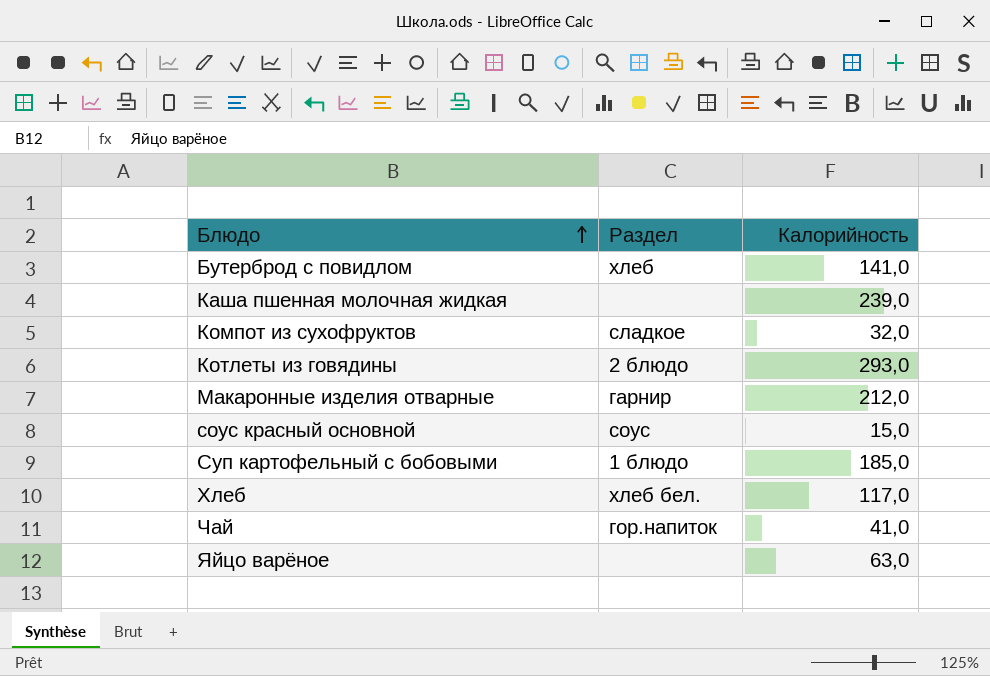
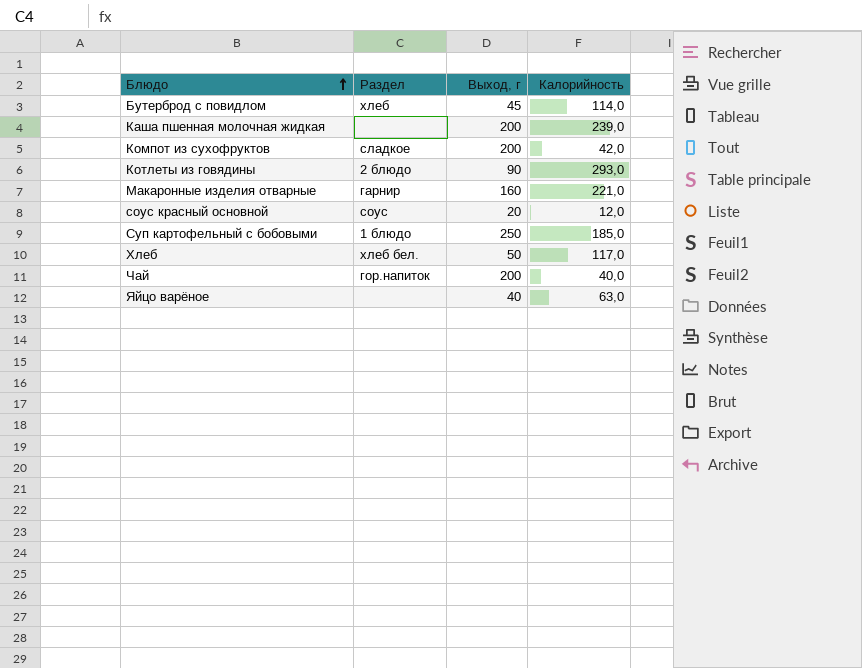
column Выход, г | position: none -> 3
Бутерброд с повидлом | Калорийность: 141,0 -> 114,0
Компот из сухофруктов | Калорийность: 32,0 -> 42,0
Макаронные изделия отварные | Калорийность: 212,0 -> 221,0
соус красный основной | Калорийность: 15,0 -> 12,0
Чай | Калорийность: 41,0 -> 40,0

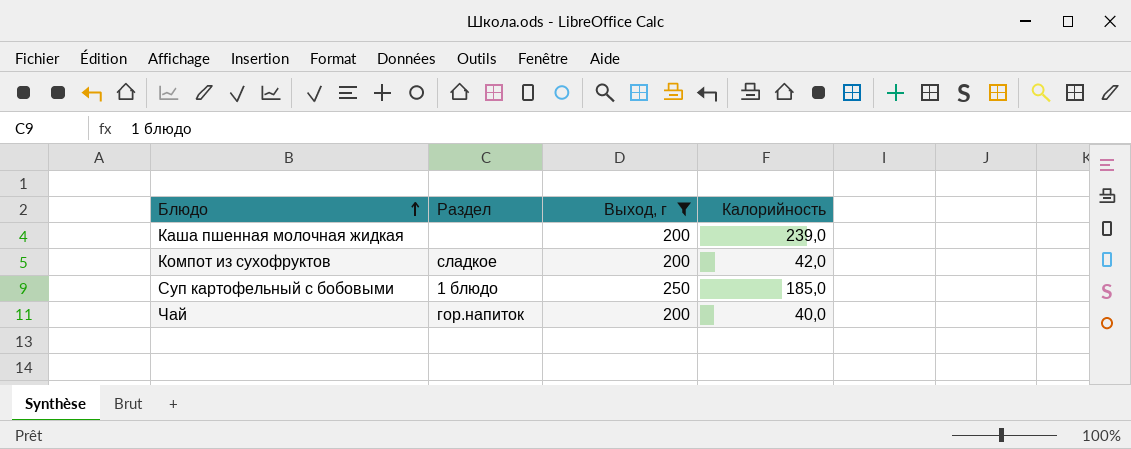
filter: none -> Выход, г >= 200

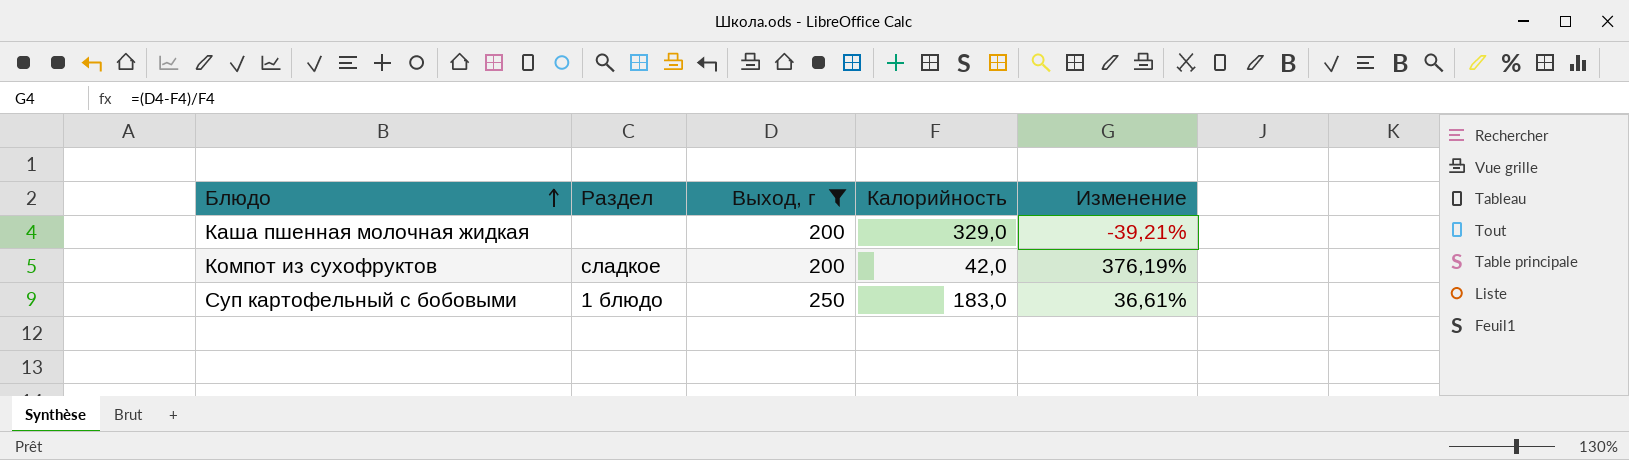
column Изменение | formula: none -> ([Выход, г] - [Калорийность]) / [Калорийность]
row Чай: гор.напиток | 200 | 40,0 -> none
Каша пшенная молочная жидкая | Калорийность: 239,0 -> 329,0
Суп картофельный с бобовыми | Калорийность: 185,0 -> 183,0

